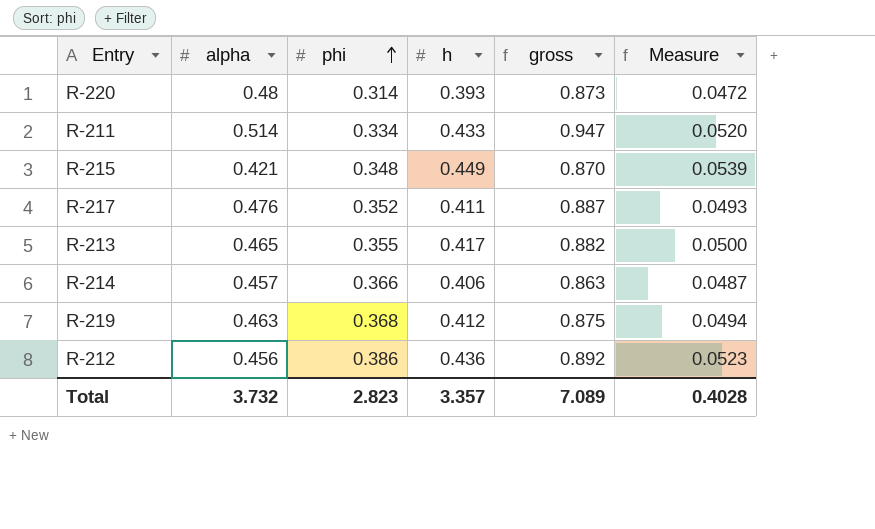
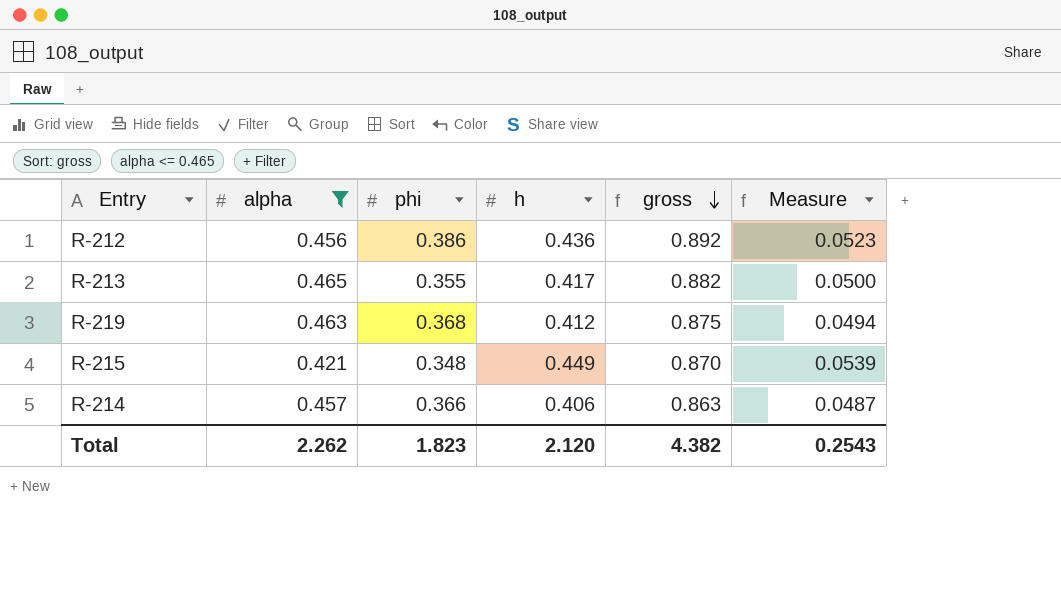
filter: none -> alpha <= 0.465
row order: phi ascending -> gross descending
Total | alpha: 3.732 -> 2.262
Total | phi: 2.823 -> 1.823
Total | h: 3.357 -> 2.120
Total | gross: 7.089 -> 4.382
Total | Measure: 0.4028 -> 0.2543

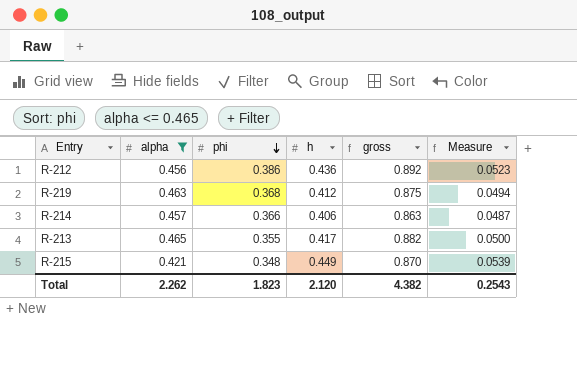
row order: gross descending -> phi descending

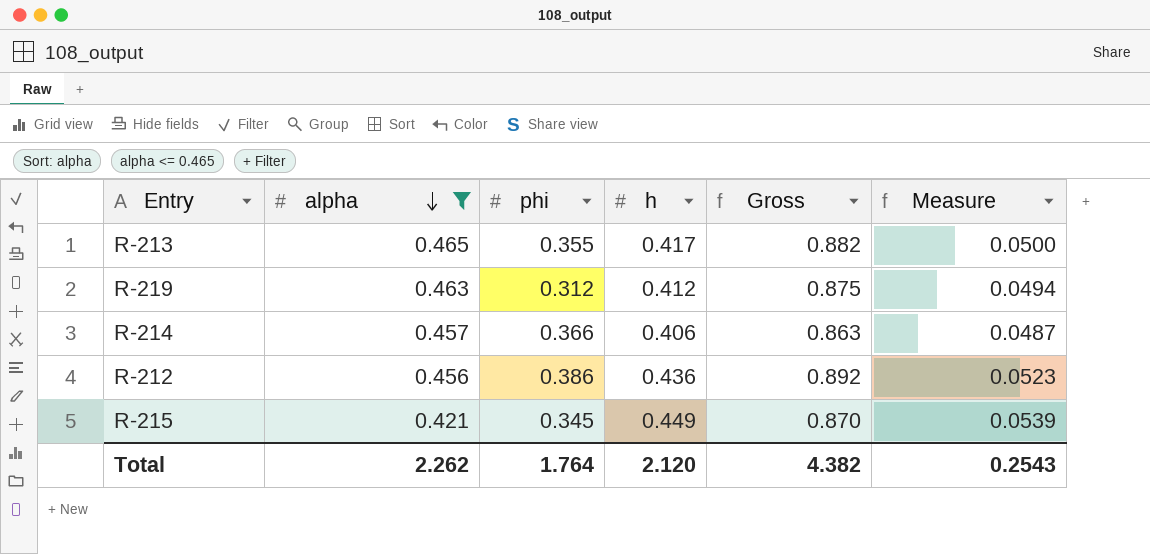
row order: phi descending -> alpha descending
column name: gross -> Gross
R-219 | phi: 0.368 -> 0.312
R-215 | phi: 0.348 -> 0.345
Total | phi: 1.823 -> 1.764

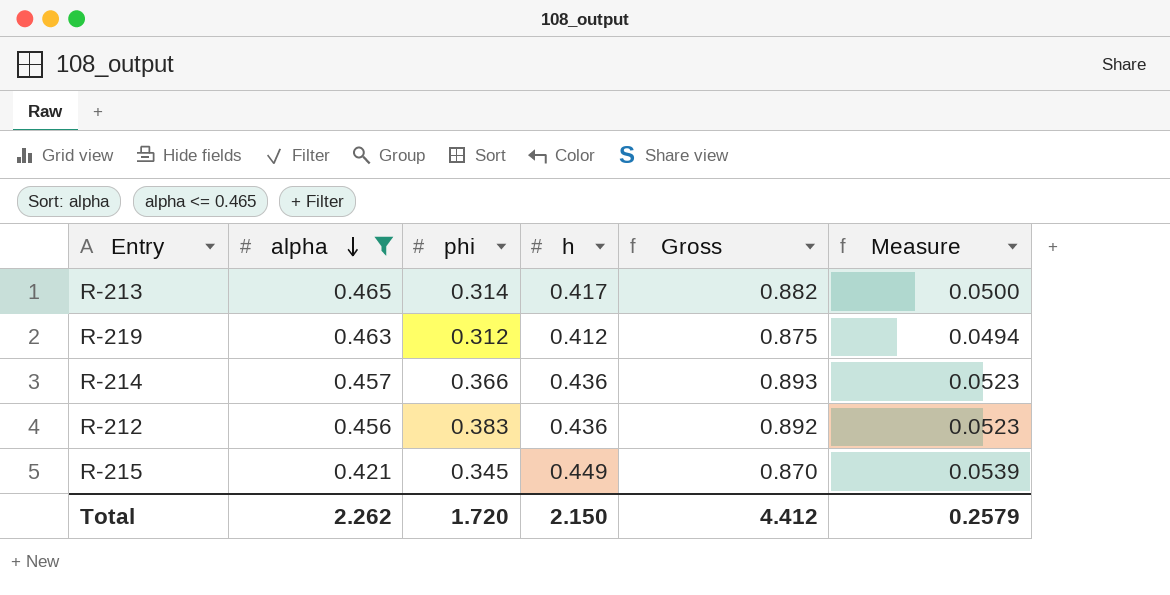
R-213 | phi: 0.355 -> 0.314
R-214 | h: 0.406 -> 0.436
R-214 | Gross: 0.863 -> 0.893
R-214 | Measure: 0.0487 -> 0.0523
R-212 | phi: 0.386 -> 0.383
Total | phi: 1.764 -> 1.720
Total | h: 2.120 -> 2.150
Total | Gross: 4.382 -> 4.412
Total | Measure: 0.2543 -> 0.2579

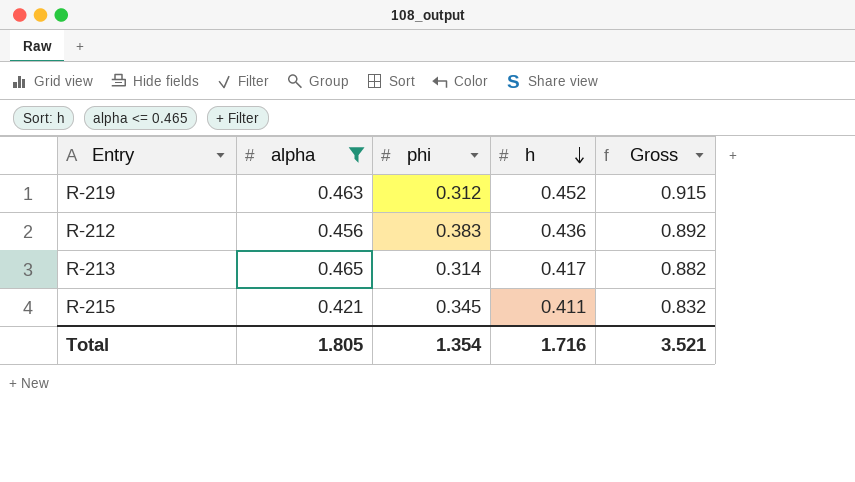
row order: alpha descending -> h descending
column Measure | formula: [h] * 0.12 -> none
row R-214: 0.457 | 0.366 | 0.436 | 0.893 | 0.0523 -> none
R-219 | h: 0.412 -> 0.452
R-219 | Gross: 0.875 -> 0.915
R-215 | h: 0.449 -> 0.411
R-215 | Gross: 0.870 -> 0.832
Total | alpha: 2.262 -> 1.805
Total | phi: 1.720 -> 1.354
Total | h: 2.150 -> 1.716
Total | Gross: 4.412 -> 3.521

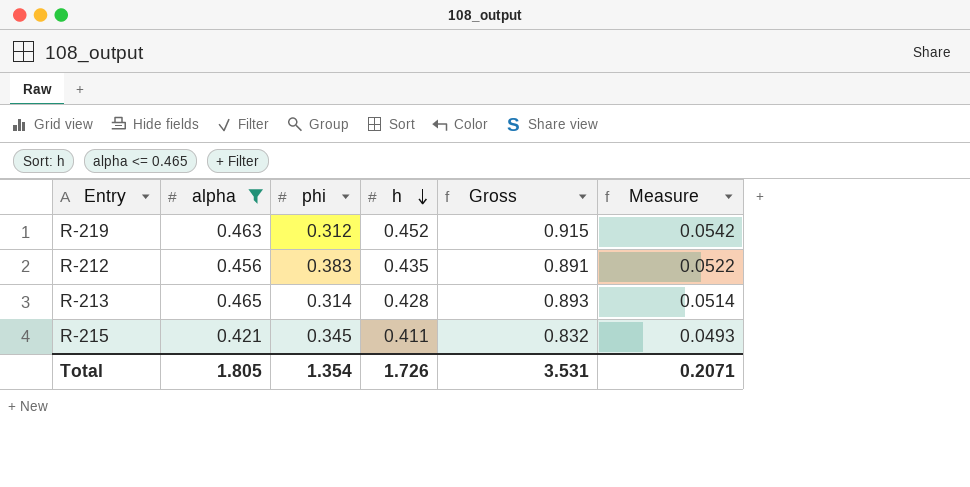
column Measure | formula: none -> [h] * 0.12
R-212 | h: 0.436 -> 0.435
R-212 | Gross: 0.892 -> 0.891
R-213 | h: 0.417 -> 0.428
R-213 | Gross: 0.882 -> 0.893
Total | h: 1.716 -> 1.726
Total | Gross: 3.521 -> 3.531

